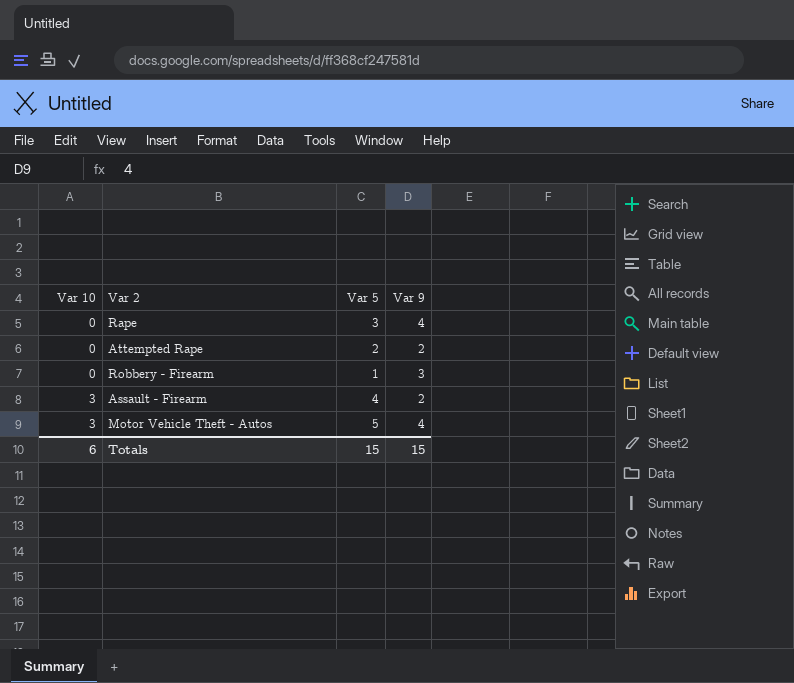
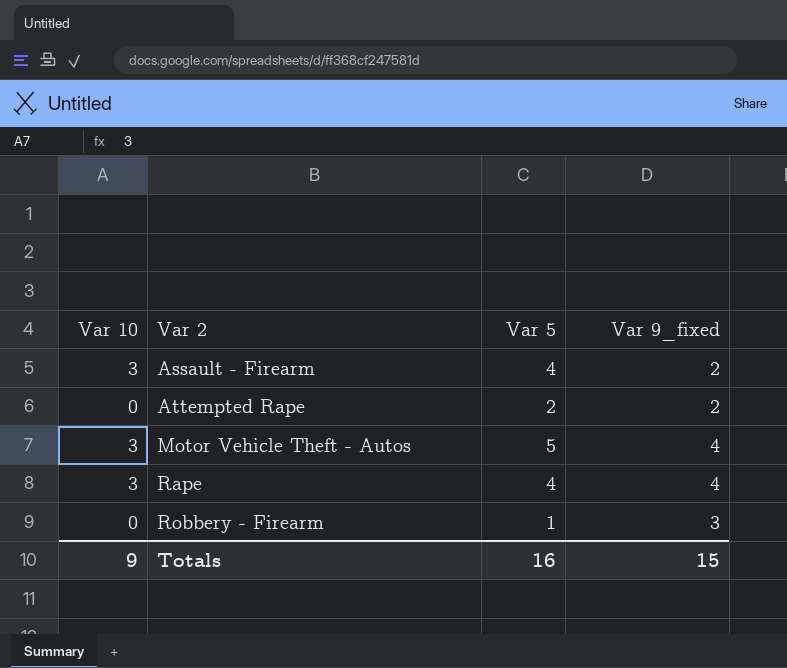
row order: Var 10 ascending -> Var 2 ascending
column name: Var 9 -> Var 9_fixed
Rape | Var 10: 0 -> 3
Rape | Var 5: 3 -> 4
Totals | Var 10: 6 -> 9
Totals | Var 5: 15 -> 16

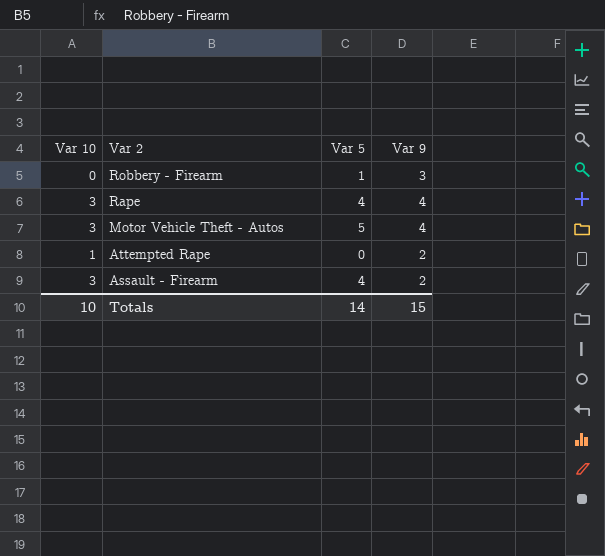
row order: Var 2 ascending -> Var 2 descending
column name: Var 9_fixed -> Var 9
Attempted Rape | Var 10: 0 -> 1
Attempted Rape | Var 5: 2 -> 0
Totals | Var 10: 9 -> 10
Totals | Var 5: 16 -> 14

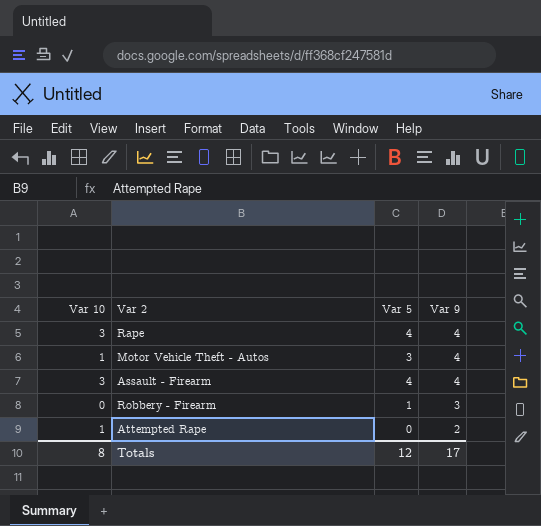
row order: Var 2 descending -> Var 9 descending
Motor Vehicle Theft - Autos | Var 10: 3 -> 1
Motor Vehicle Theft - Autos | Var 5: 5 -> 3
Assault - Firearm | Var 9: 2 -> 4
Totals | Var 10: 10 -> 8
Totals | Var 5: 14 -> 12
Totals | Var 9: 15 -> 17

